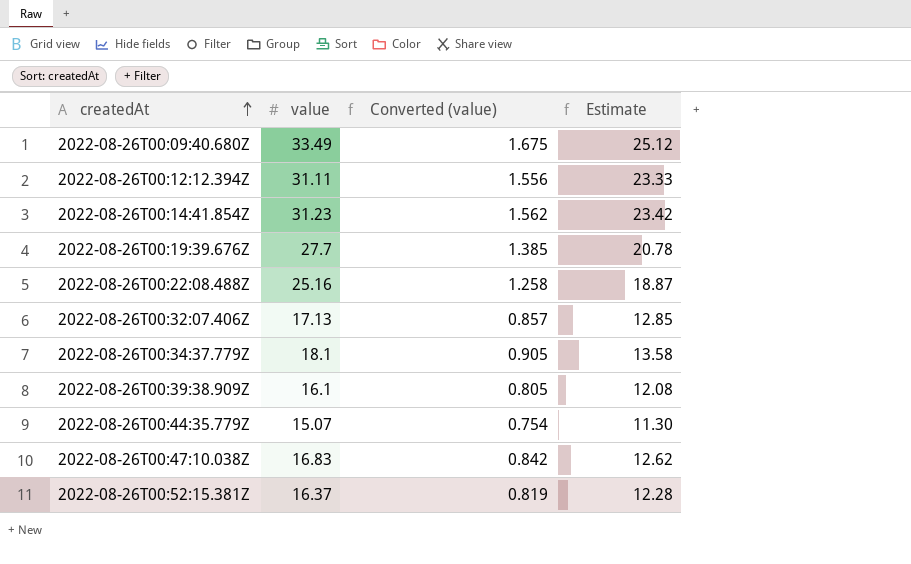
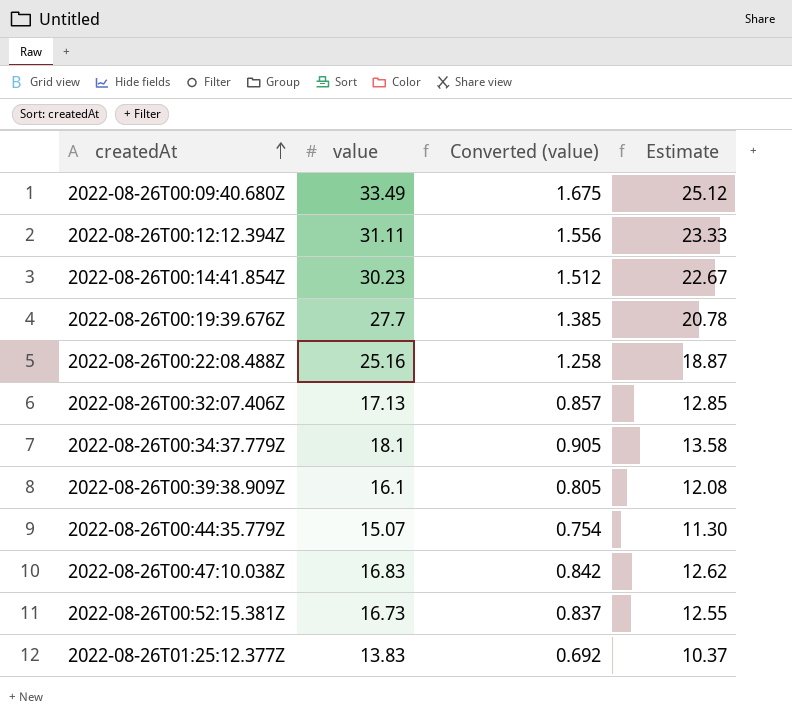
2022-08-26T00:14:41.854Z | value: 31.23 -> 30.23
2022-08-26T00:14:41.854Z | Converted (value): 1.562 -> 1.512
2022-08-26T00:14:41.854Z | Estimate: 23.42 -> 22.67
2022-08-26T00:52:15.381Z | value: 16.37 -> 16.73
2022-08-26T00:52:15.381Z | Converted (value): 0.819 -> 0.837
2022-08-26T00:52:15.381Z | Estimate: 12.28 -> 12.55
row 2022-08-26T01:25:12.377Z: none -> 13.83 | 0.692 | 10.37

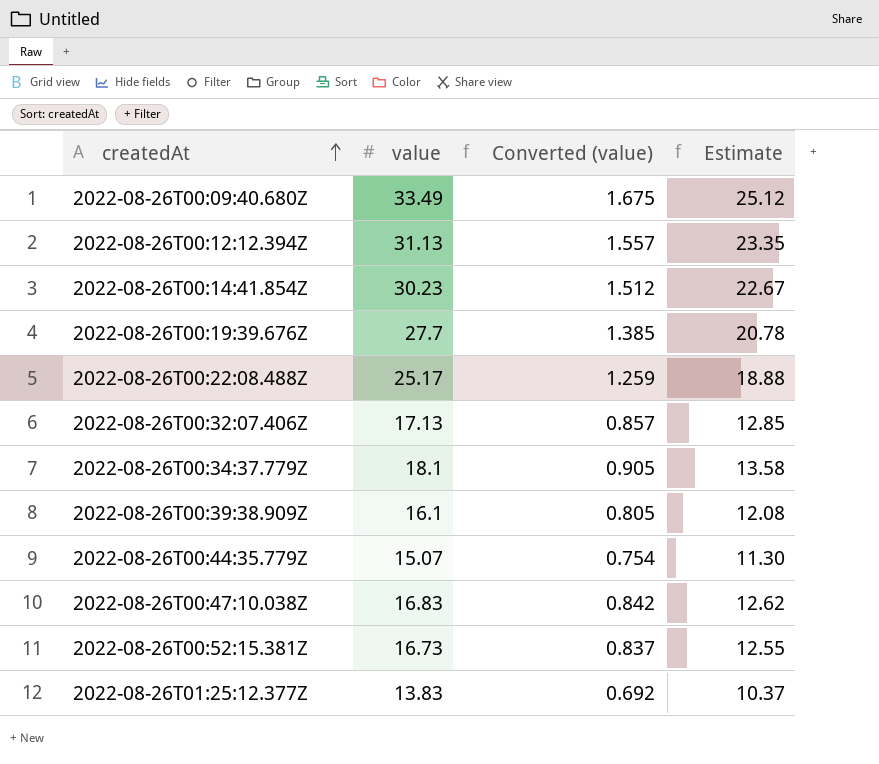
2022-08-26T00:12:12.394Z | value: 31.11 -> 31.13
2022-08-26T00:12:12.394Z | Converted (value): 1.556 -> 1.557
2022-08-26T00:12:12.394Z | Estimate: 23.33 -> 23.35
2022-08-26T00:22:08.488Z | value: 25.16 -> 25.17
2022-08-26T00:22:08.488Z | Converted (value): 1.258 -> 1.259
2022-08-26T00:22:08.488Z | Estimate: 18.87 -> 18.88

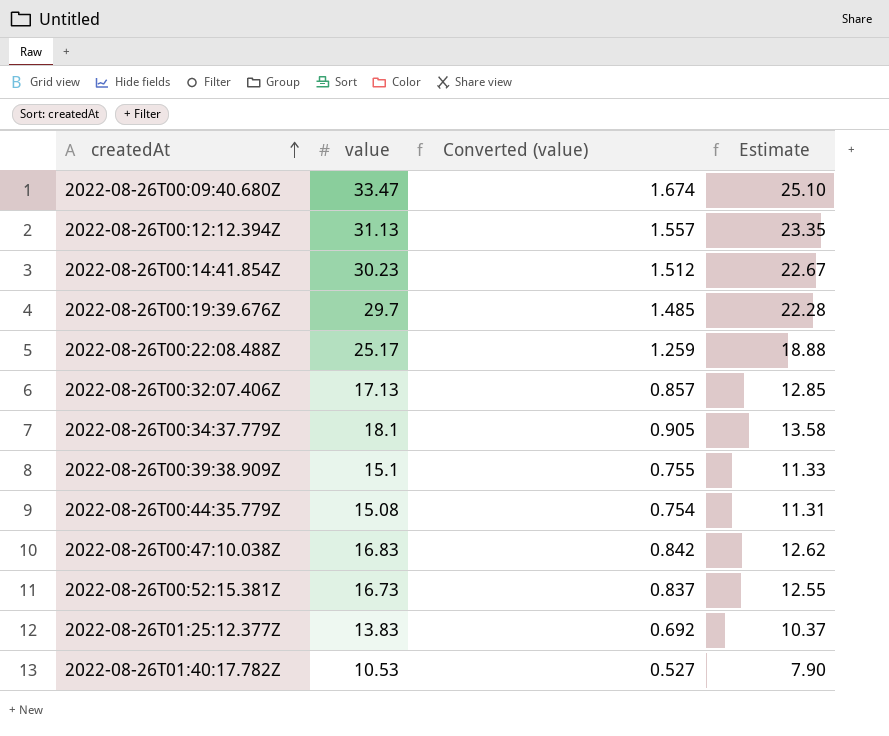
2022-08-26T00:09:40.680Z | value: 33.49 -> 33.47
2022-08-26T00:09:40.680Z | Converted (value): 1.675 -> 1.674
2022-08-26T00:09:40.680Z | Estimate: 25.12 -> 25.10
2022-08-26T00:19:39.676Z | value: 27.7 -> 29.7
2022-08-26T00:19:39.676Z | Converted (value): 1.385 -> 1.485
2022-08-26T00:19:39.676Z | Estimate: 20.78 -> 22.28
2022-08-26T00:39:38.909Z | value: 16.1 -> 15.1
2022-08-26T00:39:38.909Z | Converted (value): 0.805 -> 0.755
2022-08-26T00:39:38.909Z | Estimate: 12.08 -> 11.33
2022-08-26T00:44:35.779Z | value: 15.07 -> 15.08
2022-08-26T00:44:35.779Z | Estimate: 11.30 -> 11.31
row 2022-08-26T01:40:17.782Z: none -> 10.53 | 0.527 | 7.90

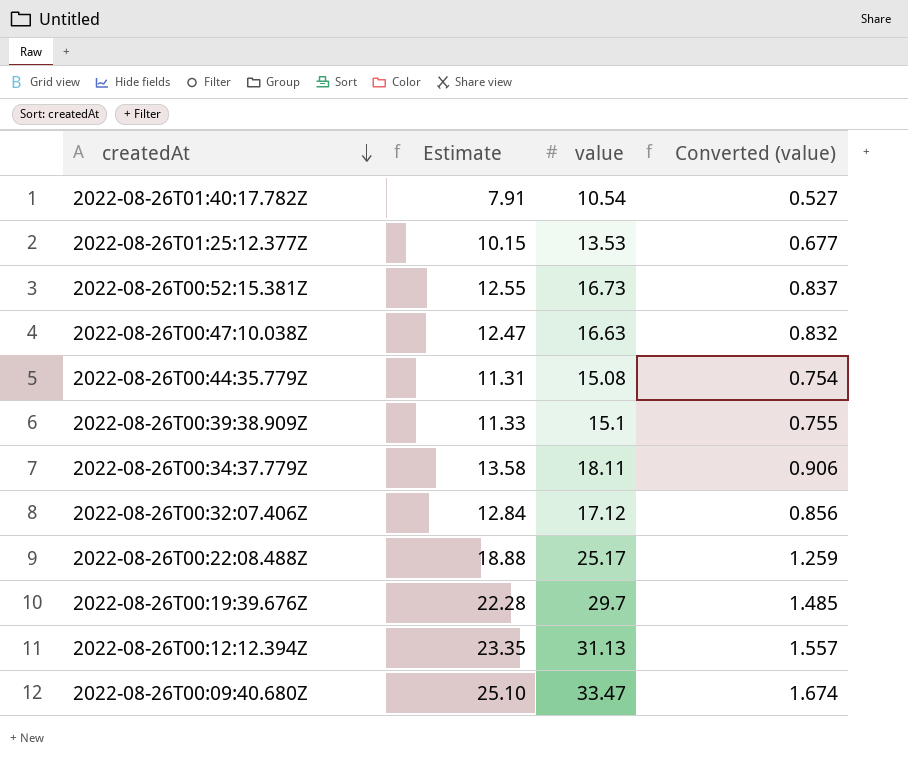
row order: createdAt ascending -> createdAt descending
column Estimate | position: 4 -> 2
row 2022-08-26T00:14:41.854Z: 30.23 | 1.512 | 22.67 -> none
2022-08-26T01:40:17.782Z | Estimate: 7.90 -> 7.91
2022-08-26T01:40:17.782Z | value: 10.53 -> 10.54
2022-08-26T01:25:12.377Z | Estimate: 10.37 -> 10.15
2022-08-26T01:25:12.377Z | value: 13.83 -> 13.53
2022-08-26T01:25:12.377Z | Converted (value): 0.692 -> 0.677
2022-08-26T00:47:10.038Z | Estimate: 12.62 -> 12.47
2022-08-26T00:47:10.038Z | value: 16.83 -> 16.63
2022-08-26T00:47:10.038Z | Converted (value): 0.842 -> 0.832
2022-08-26T00:34:37.779Z | value: 18.1 -> 18.11
2022-08-26T00:34:37.779Z | Converted (value): 0.905 -> 0.906
2022-08-26T00:32:07.406Z | Estimate: 12.85 -> 12.84
2022-08-26T00:32:07.406Z | value: 17.13 -> 17.12
2022-08-26T00:32:07.406Z | Converted (value): 0.857 -> 0.856

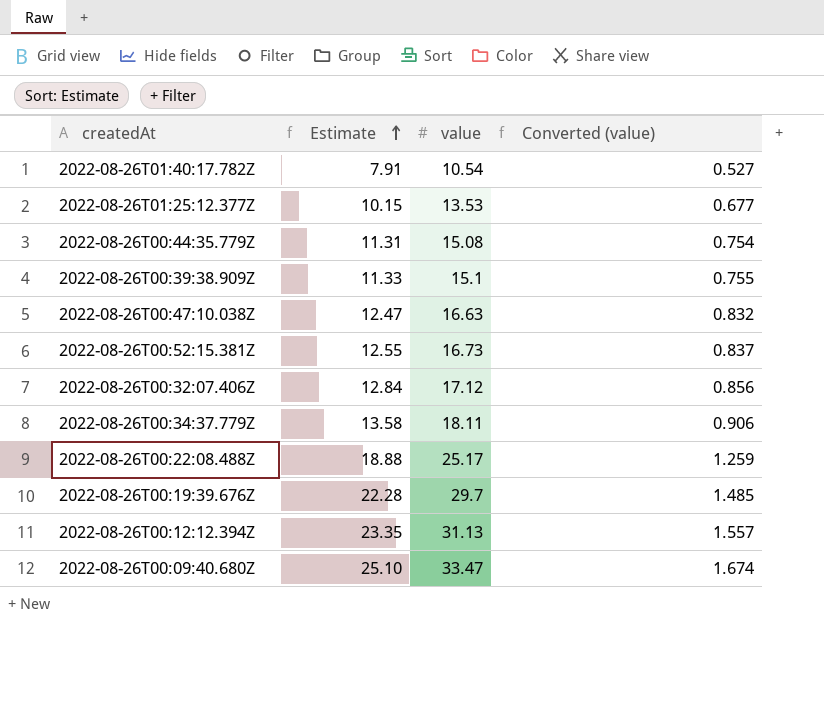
row order: createdAt descending -> Estimate ascending

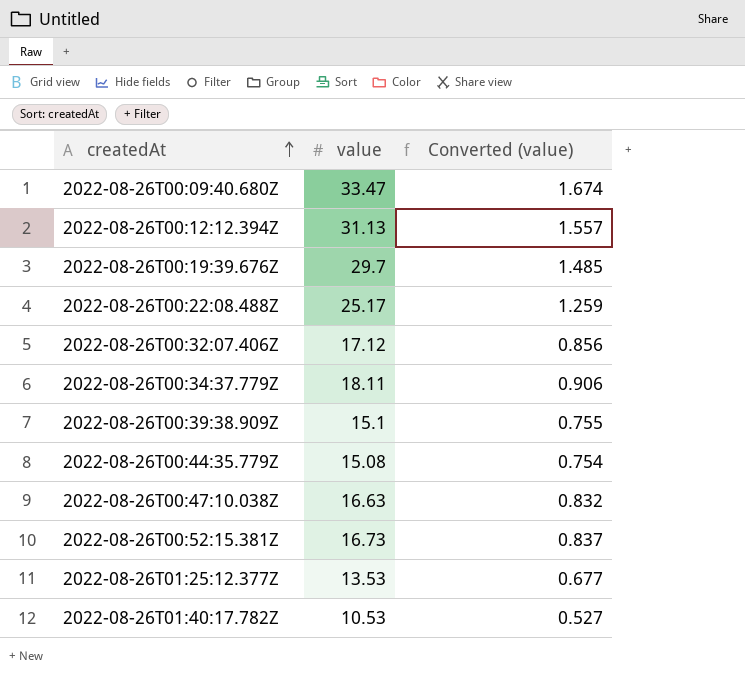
row order: Estimate ascending -> createdAt ascending
column Estimate | formula: [value] * 0.75 -> none
2022-08-26T01:40:17.782Z | value: 10.54 -> 10.53

